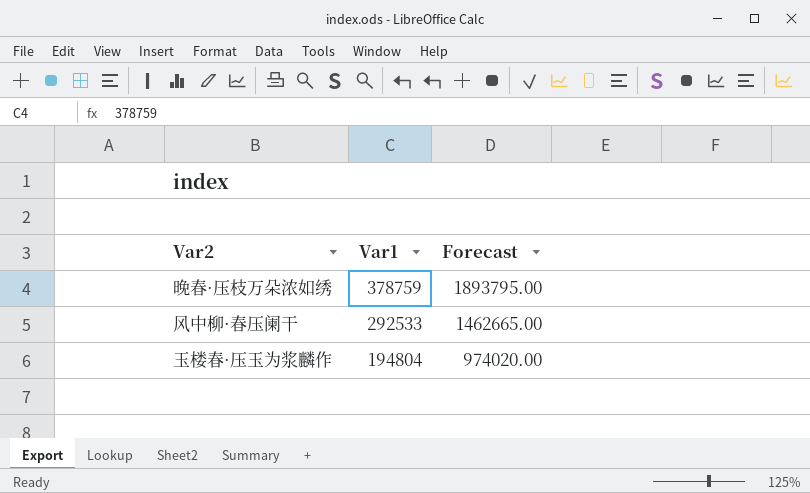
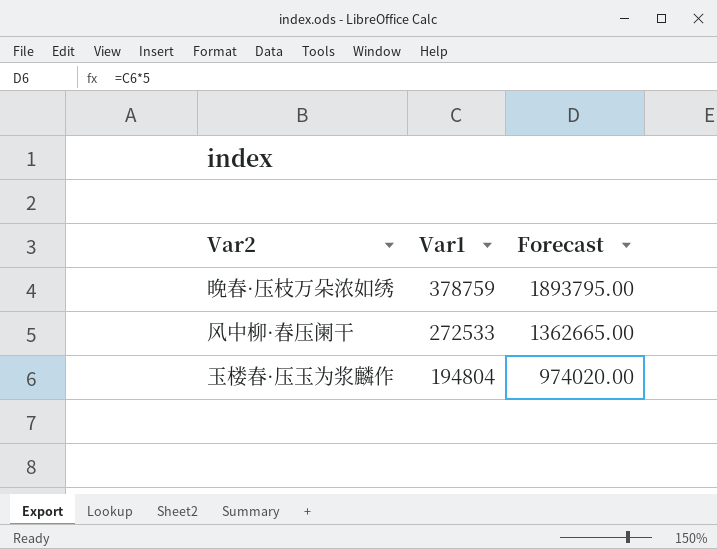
风中柳·春压阑干 | Var1: 292533 -> 272533
风中柳·春压阑干 | Forecast: 1462665.00 -> 1362665.00

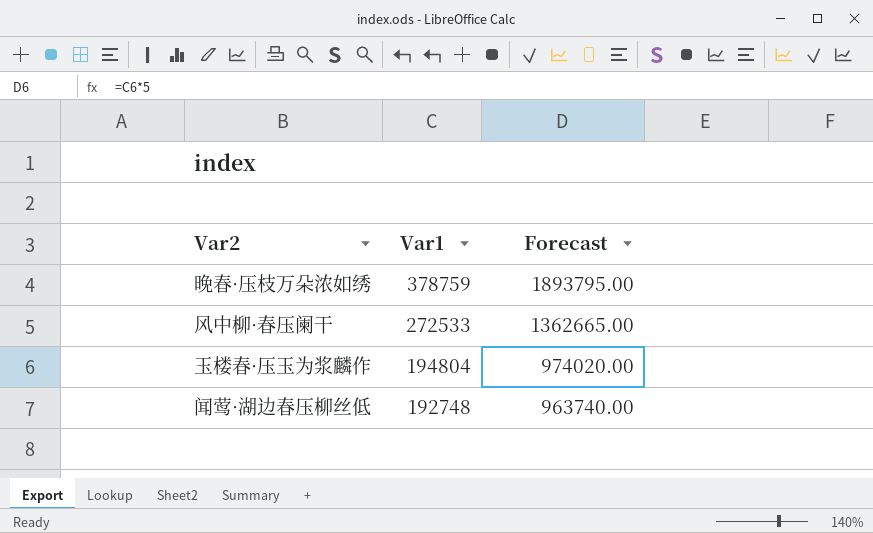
row 闻莺·湖边春压柳丝低: none -> 192748 | 963740.00

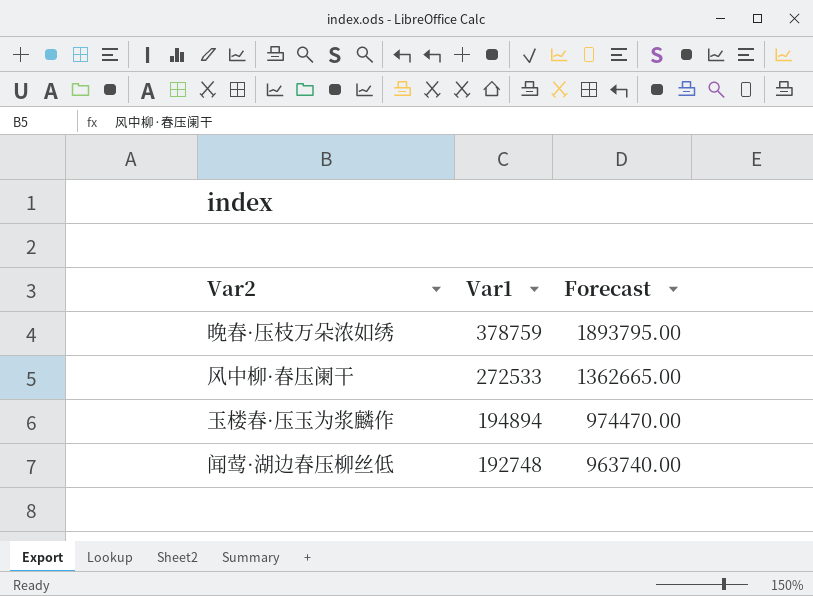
玉楼春·压玉为浆麟作 | Var1: 194804 -> 194894
玉楼春·压玉为浆麟作 | Forecast: 974020.00 -> 974470.00

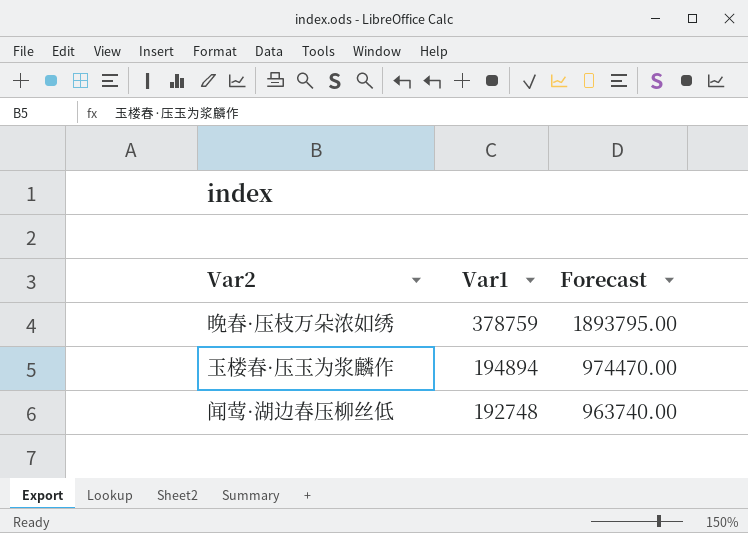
row 风中柳·春压阑干: 272533 | 1362665.00 -> none

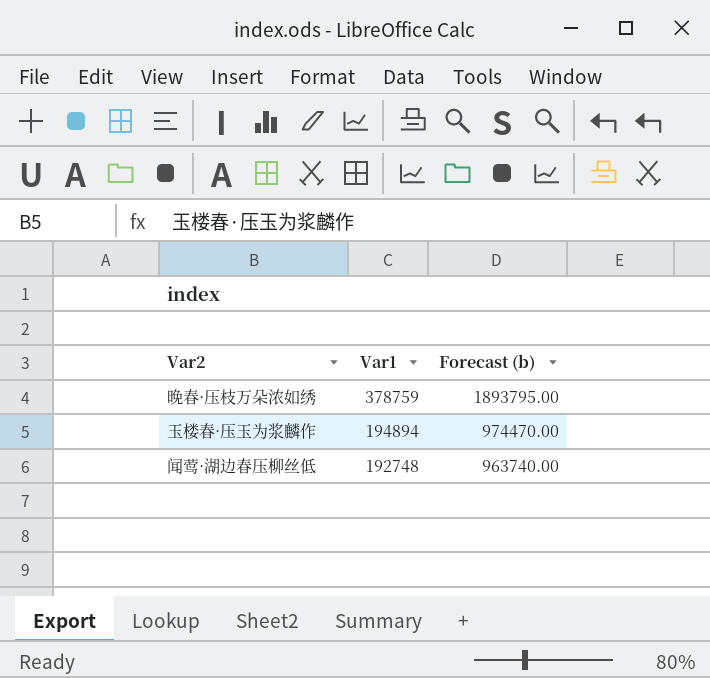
column name: Forecast -> Forecast (b)

